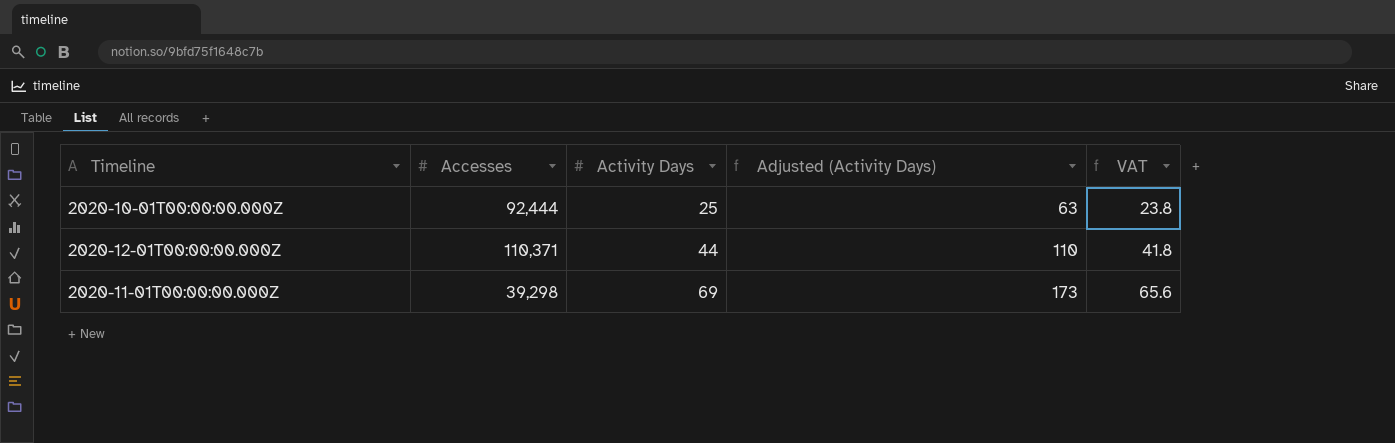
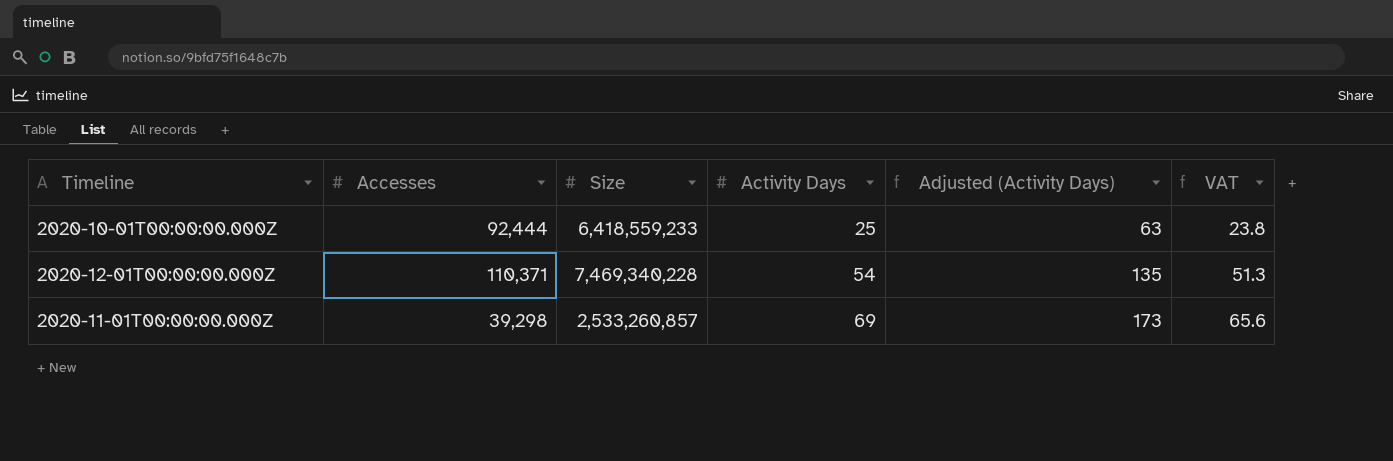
column Size | position: none -> 3
2020-12-01T00:00:00.000Z | Activity Days: 44 -> 54
2020-12-01T00:00:00.000Z | Adjusted (Activity Days): 110 -> 135
2020-12-01T00:00:00.000Z | VAT: 41.8 -> 51.3

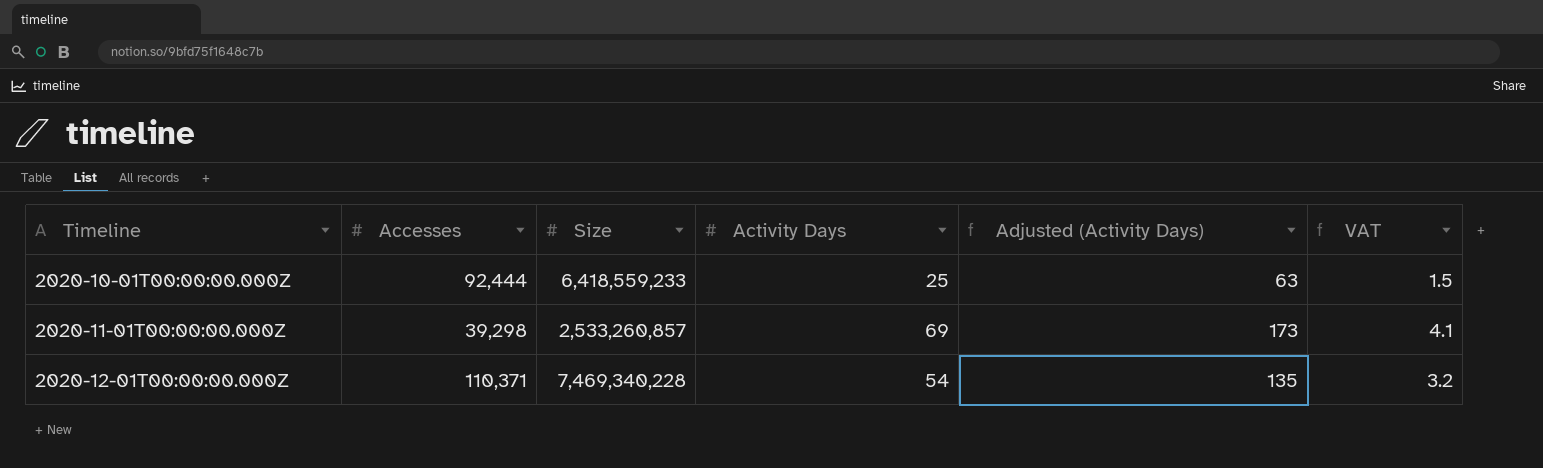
row order: Activity Days ascending -> Timeline ascending
column VAT | formula: [Activity Days] * 0.95 -> [Activity Days] * 0.06

